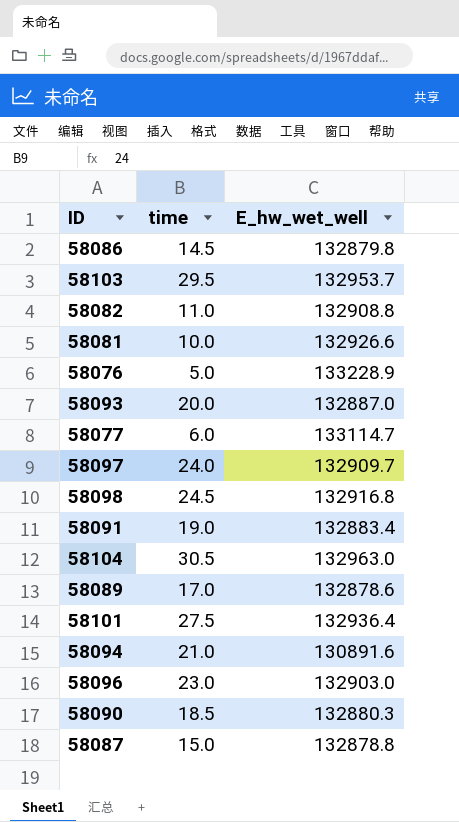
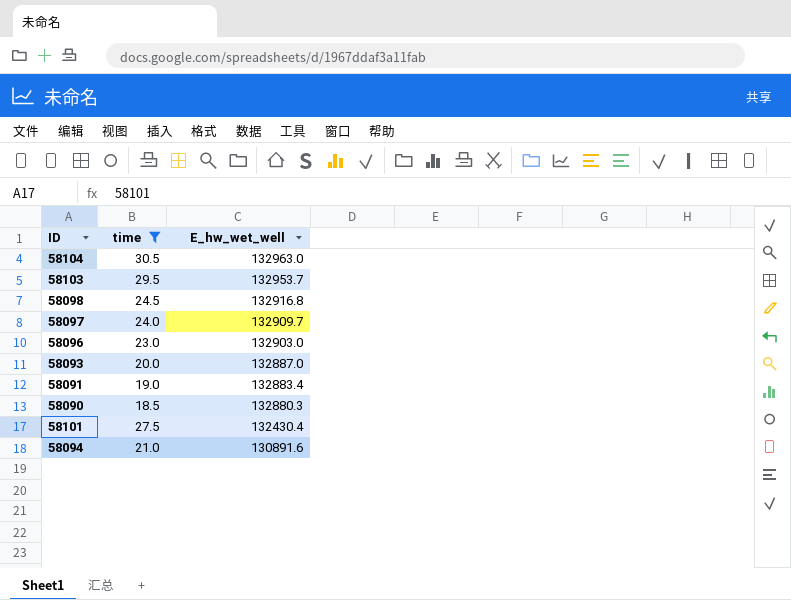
filter: none -> time >= 18.5
row order: none -> E_hw_wet_well descending
58101 | E_hw_wet_well: 132936.4 -> 132430.4

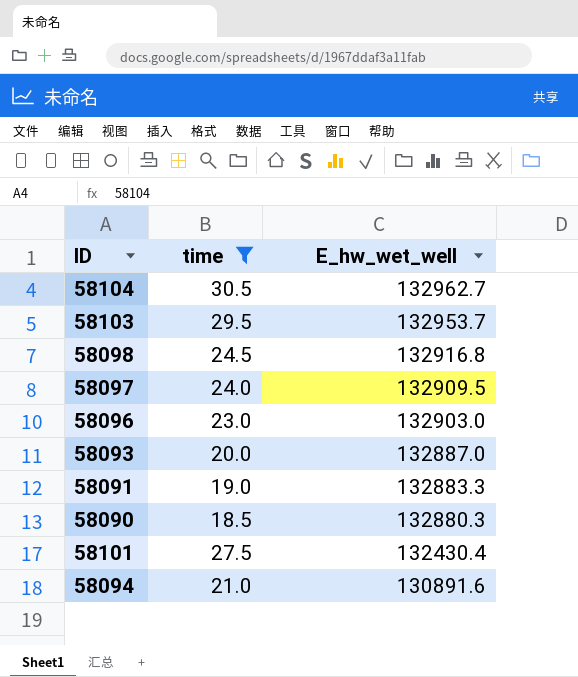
58104 | E_hw_wet_well: 132963.0 -> 132962.7
58097 | E_hw_wet_well: 132909.7 -> 132909.5
58091 | E_hw_wet_well: 132883.4 -> 132883.3

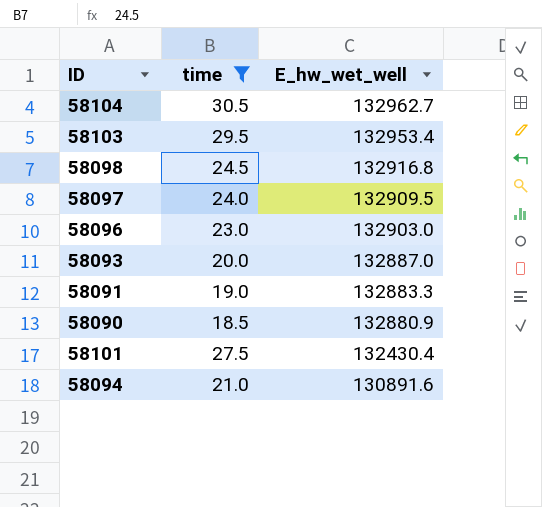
58103 | E_hw_wet_well: 132953.7 -> 132953.4
58090 | E_hw_wet_well: 132880.3 -> 132880.9

